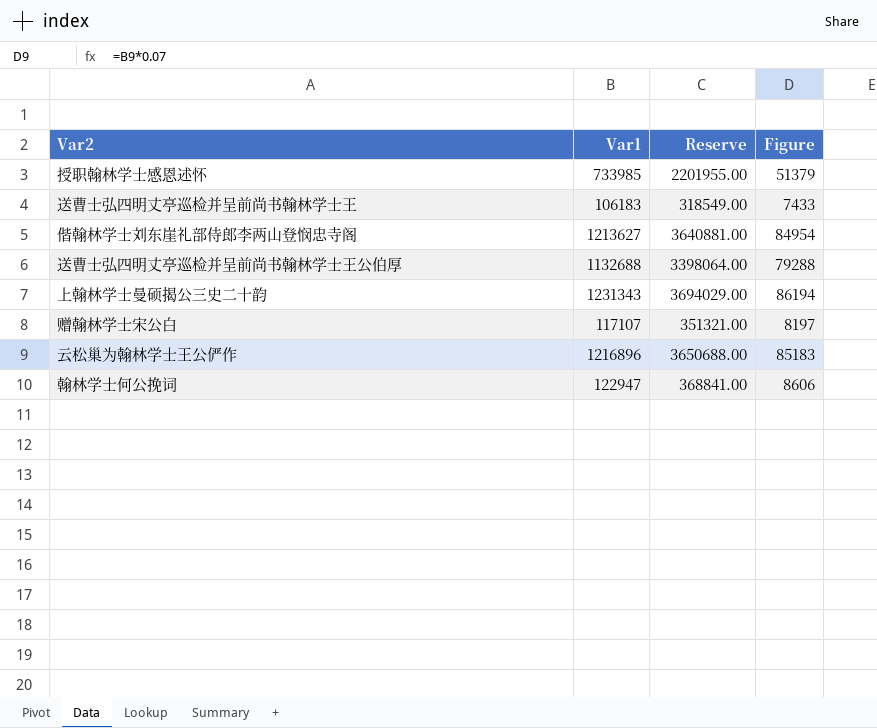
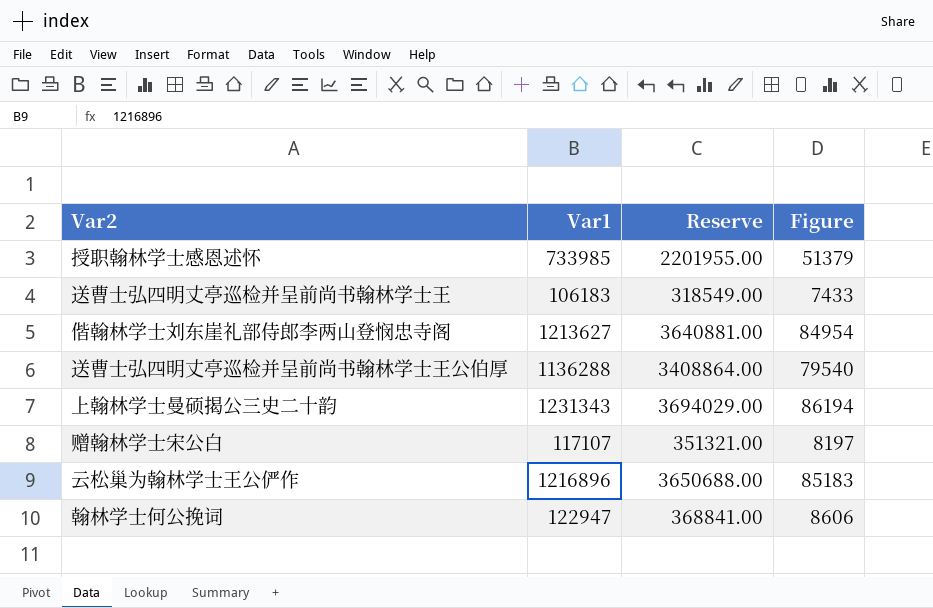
送曹士弘四明丈亭巡检并呈前尚书翰林学士王公伯厚 | Var1: 1132688 -> 1136288
送曹士弘四明丈亭巡检并呈前尚书翰林学士王公伯厚 | Reserve: 3398064.00 -> 3408864.00
送曹士弘四明丈亭巡检并呈前尚书翰林学士王公伯厚 | Figure: 79288 -> 79540

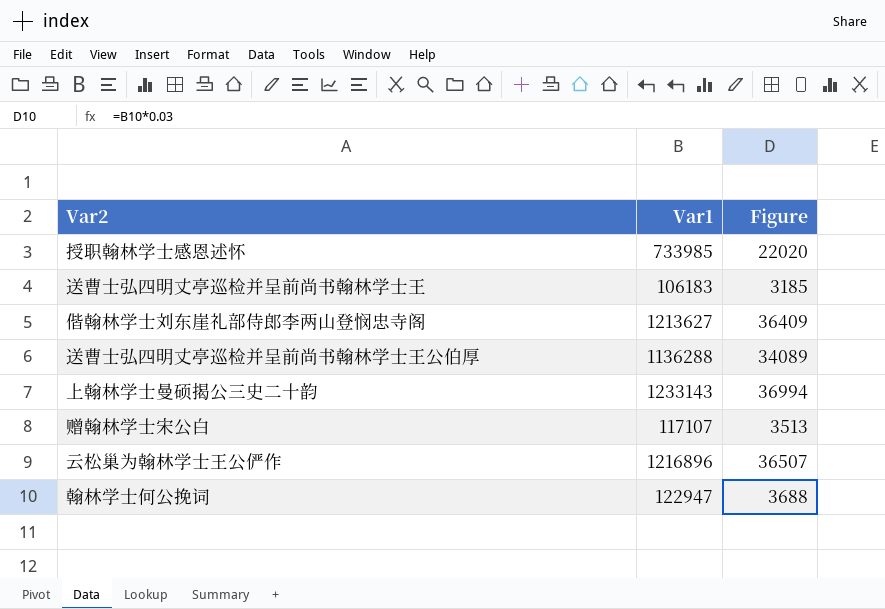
column Reserve | formula: [Var1] * 3 -> none
column Figure | formula: [Var1] * 0.07 -> [Var1] * 0.03
上翰林学士曼硕揭公三史二十韵 | Var1: 1231343 -> 1233143

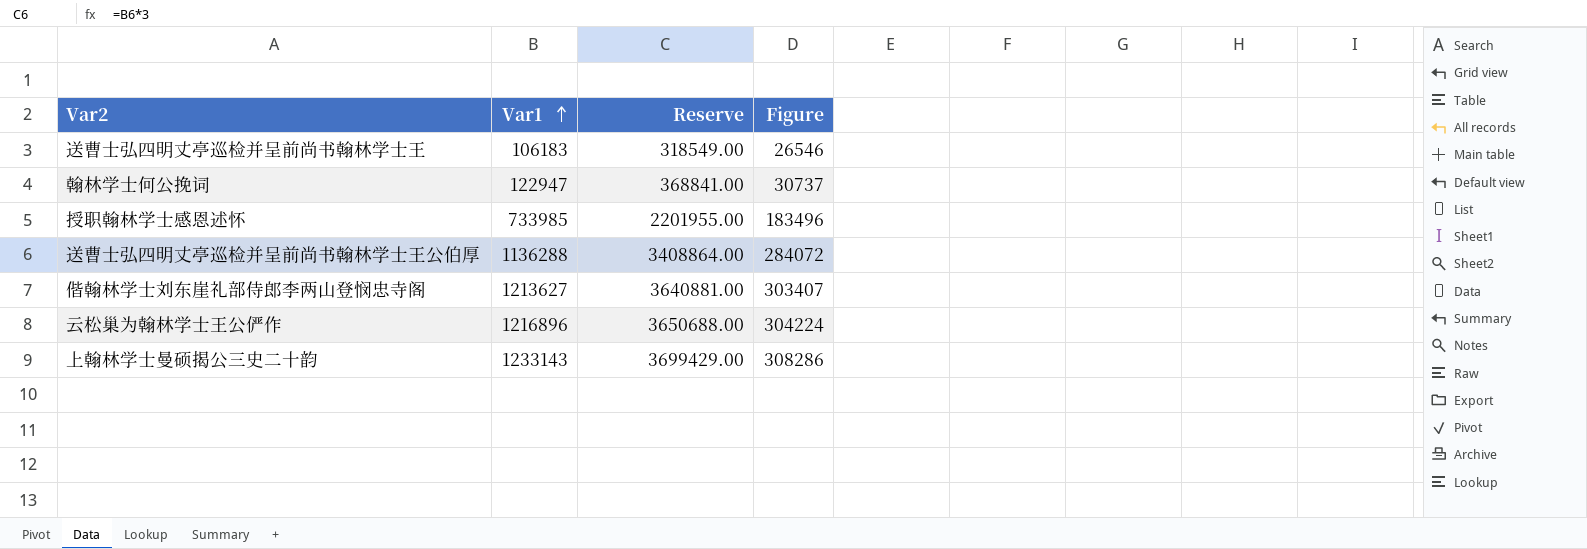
row order: none -> Var1 ascending
column Reserve | formula: none -> [Var1] * 3
column Figure | formula: [Var1] * 0.03 -> [Var1] * 0.25
row 赠翰林学士宋公白: 117107 | 3513 -> none

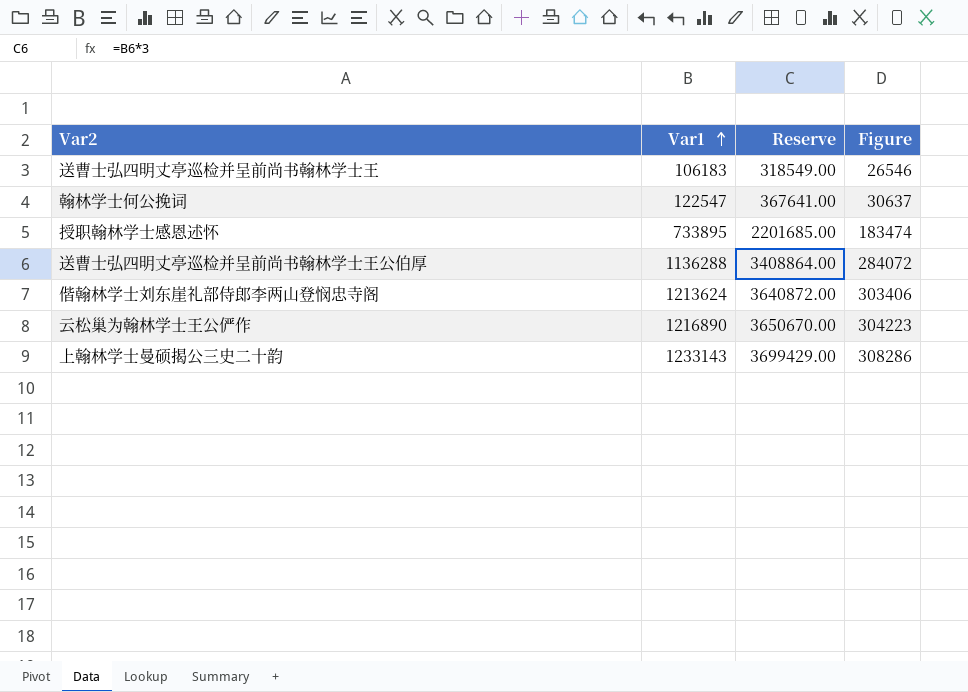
翰林学士何公挽词 | Var1: 122947 -> 122547
翰林学士何公挽词 | Reserve: 368841.00 -> 367641.00
翰林学士何公挽词 | Figure: 30737 -> 30637
授职翰林学士感恩述怀 | Var1: 733985 -> 733895
授职翰林学士感恩述怀 | Reserve: 2201955.00 -> 2201685.00
授职翰林学士感恩述怀 | Figure: 183496 -> 183474
偕翰林学士刘东崖礼部侍郎李两山登悯忠寺阁 | Var1: 1213627 -> 1213624
偕翰林学士刘东崖礼部侍郎李两山登悯忠寺阁 | Reserve: 3640881.00 -> 3640872.00
偕翰林学士刘东崖礼部侍郎李两山登悯忠寺阁 | Figure: 303407 -> 303406
云松巢为翰林学士王公俨作 | Var1: 1216896 -> 1216890
云松巢为翰林学士王公俨作 | Reserve: 3650688.00 -> 3650670.00
云松巢为翰林学士王公俨作 | Figure: 304224 -> 304223

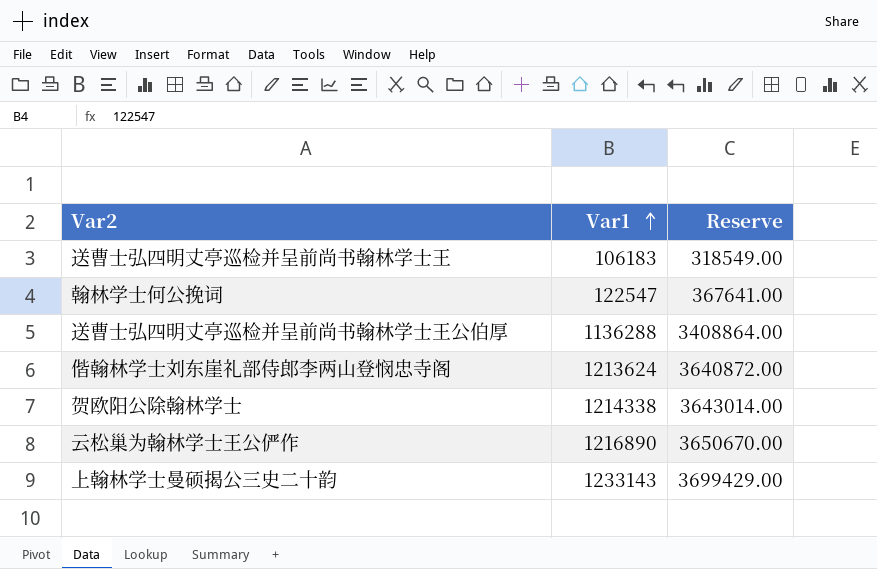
column Figure | formula: [Var1] * 0.25 -> none
row 授职翰林学士感恩述怀: 733895 | 2201685.00 | 183474 -> none
row 贺欧阳公除翰林学士: none -> 1214338 | 3643014.00

